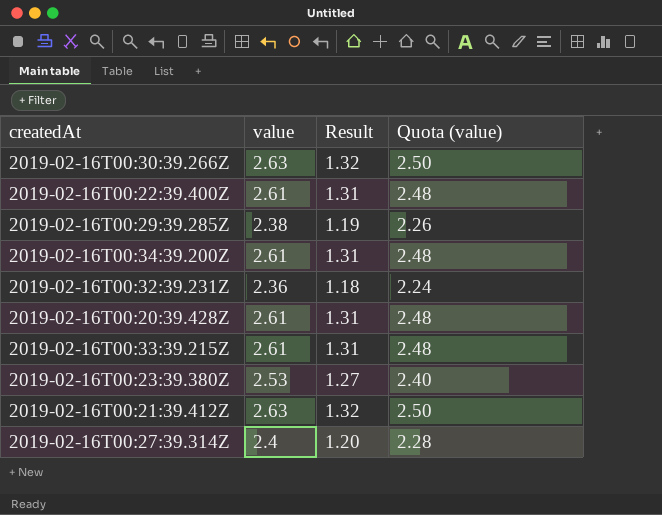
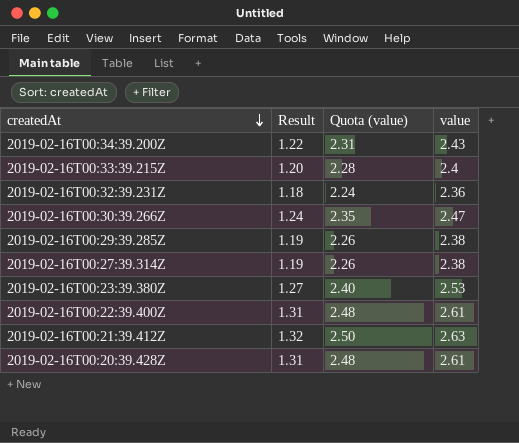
row order: none -> createdAt descending
column value | position: 2 -> 4
2019-02-16T00:34:39.200Z | Result: 1.31 -> 1.22
2019-02-16T00:34:39.200Z | Quota (value): 2.48 -> 2.31
2019-02-16T00:34:39.200Z | value: 2.61 -> 2.43
2019-02-16T00:33:39.215Z | Result: 1.31 -> 1.20
2019-02-16T00:33:39.215Z | Quota (value): 2.48 -> 2.28
2019-02-16T00:33:39.215Z | value: 2.61 -> 2.4
2019-02-16T00:30:39.266Z | Result: 1.32 -> 1.24
2019-02-16T00:30:39.266Z | Quota (value): 2.50 -> 2.35
2019-02-16T00:30:39.266Z | value: 2.63 -> 2.47
2019-02-16T00:27:39.314Z | Result: 1.20 -> 1.19
2019-02-16T00:27:39.314Z | Quota (value): 2.28 -> 2.26
2019-02-16T00:27:39.314Z | value: 2.4 -> 2.38

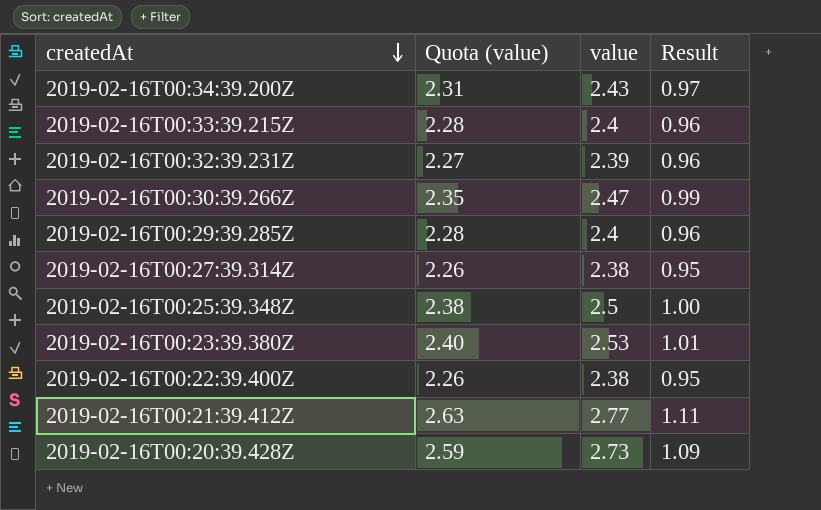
column Result | formula: [value] * 0.5 -> [value] * 0.4
column Result | position: 2 -> 4
2019-02-16T00:32:39.231Z | Quota (value): 2.24 -> 2.27
2019-02-16T00:32:39.231Z | value: 2.36 -> 2.39
2019-02-16T00:29:39.285Z | Quota (value): 2.26 -> 2.28
2019-02-16T00:29:39.285Z | value: 2.38 -> 2.4
row 2019-02-16T00:25:39.348Z: none -> 2.38 | 2.5 | 1.00
2019-02-16T00:22:39.400Z | Quota (value): 2.48 -> 2.26
2019-02-16T00:22:39.400Z | value: 2.61 -> 2.38
2019-02-16T00:21:39.412Z | Quota (value): 2.50 -> 2.63
2019-02-16T00:21:39.412Z | value: 2.63 -> 2.77
2019-02-16T00:20:39.428Z | Quota (value): 2.48 -> 2.59
2019-02-16T00:20:39.428Z | value: 2.61 -> 2.73

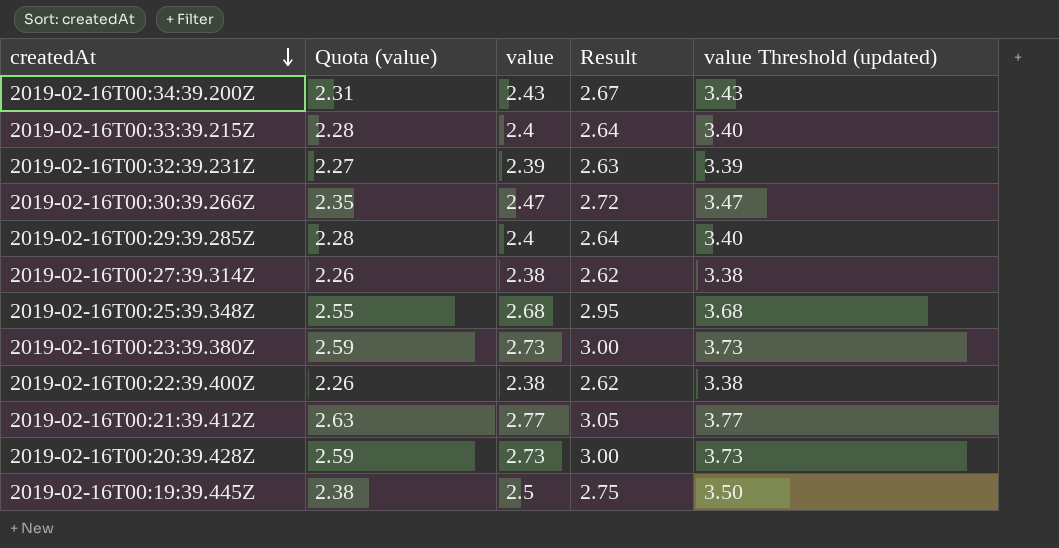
column Result | formula: [value] * 0.4 -> [value] * 1.1
column value Threshold (updated) | formula: none -> [value] + 1
2019-02-16T00:25:39.348Z | Quota (value): 2.38 -> 2.55
2019-02-16T00:25:39.348Z | value: 2.5 -> 2.68
2019-02-16T00:23:39.380Z | Quota (value): 2.40 -> 2.59
2019-02-16T00:23:39.380Z | value: 2.53 -> 2.73
row 2019-02-16T00:19:39.445Z: none -> 2.38 | 2.5 | 2.75 | 3.50

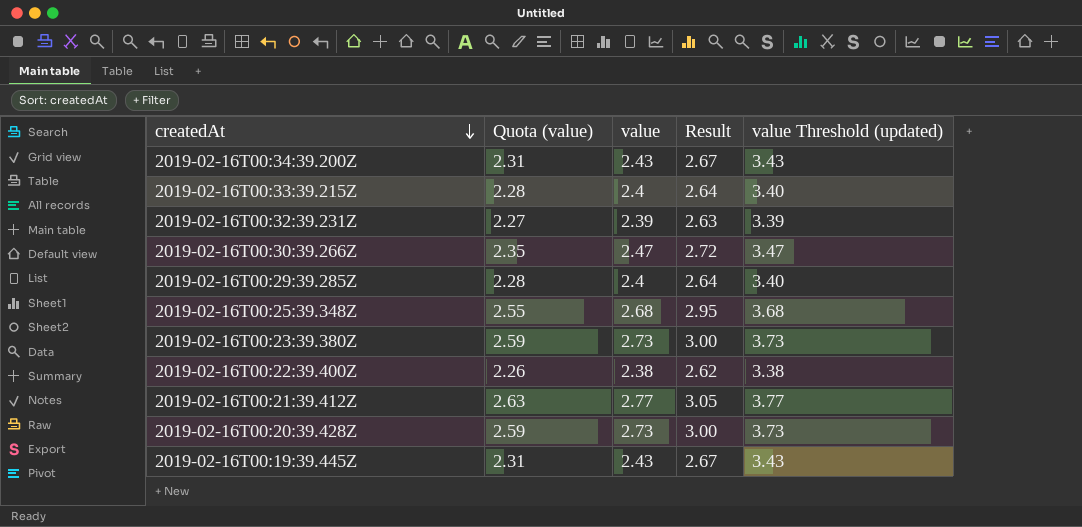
row 2019-02-16T00:27:39.314Z: 2.26 | 2.38 | 2.62 | 3.38 -> none
2019-02-16T00:19:39.445Z | Quota (value): 2.38 -> 2.31
2019-02-16T00:19:39.445Z | value: 2.5 -> 2.43
2019-02-16T00:19:39.445Z | Result: 2.75 -> 2.67
2019-02-16T00:19:39.445Z | value Threshold (updated): 3.50 -> 3.43

